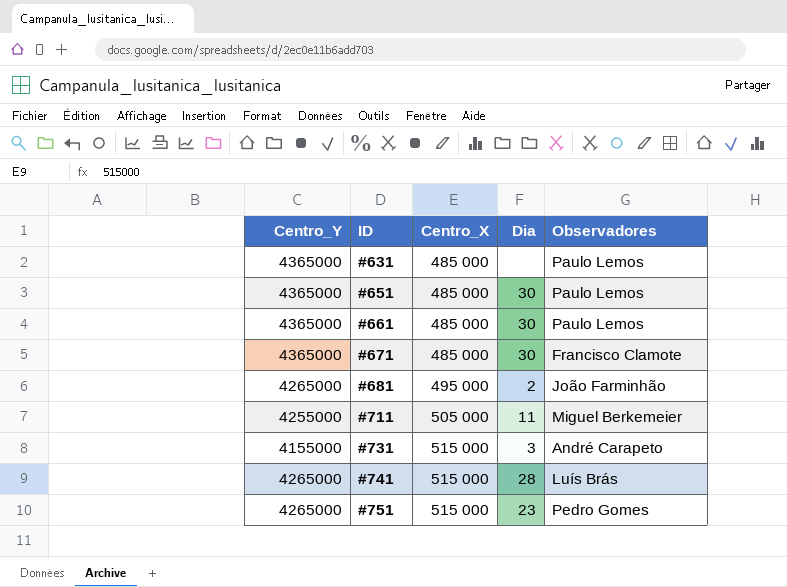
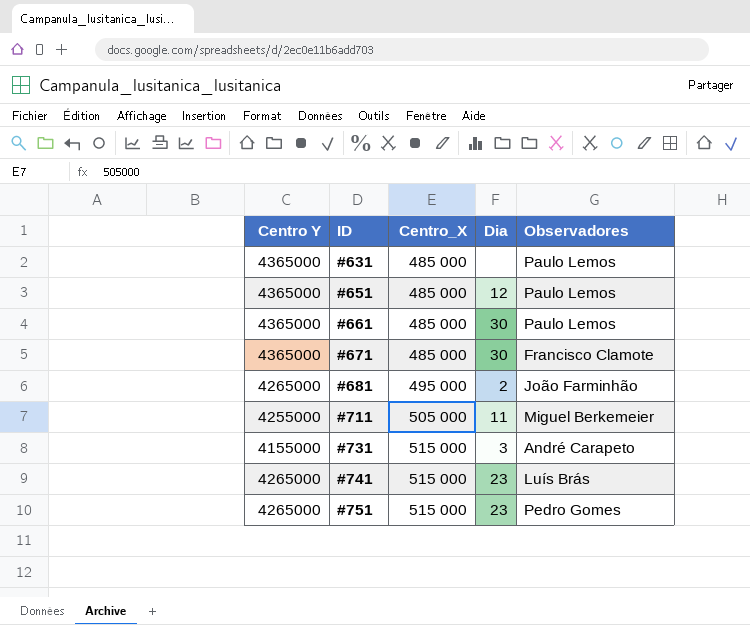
column name: Centro_Y -> Centro Y
#651 | Dia: 30 -> 12
#741 | Dia: 28 -> 23

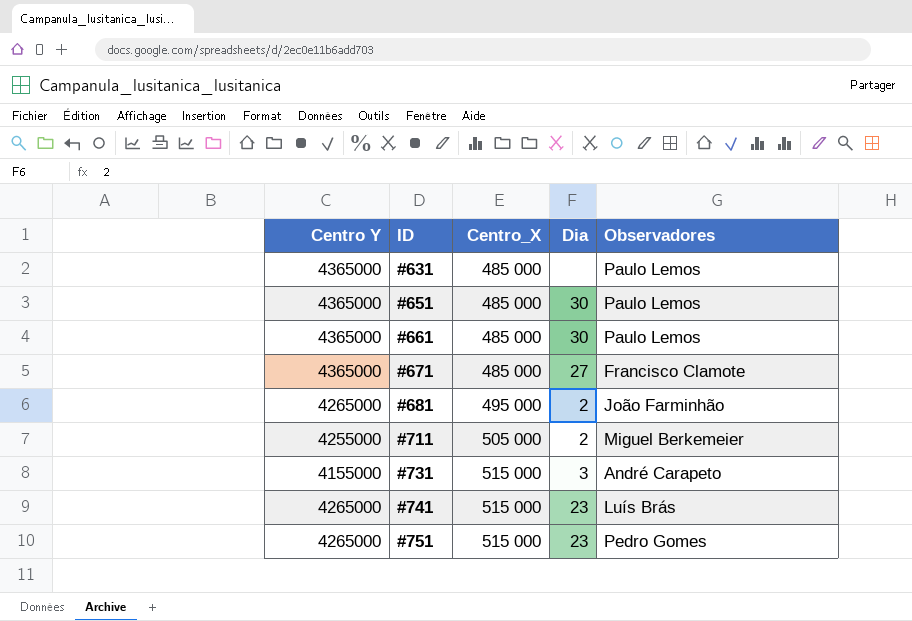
#651 | Dia: 12 -> 30
#671 | Dia: 30 -> 27
#711 | Dia: 11 -> 2

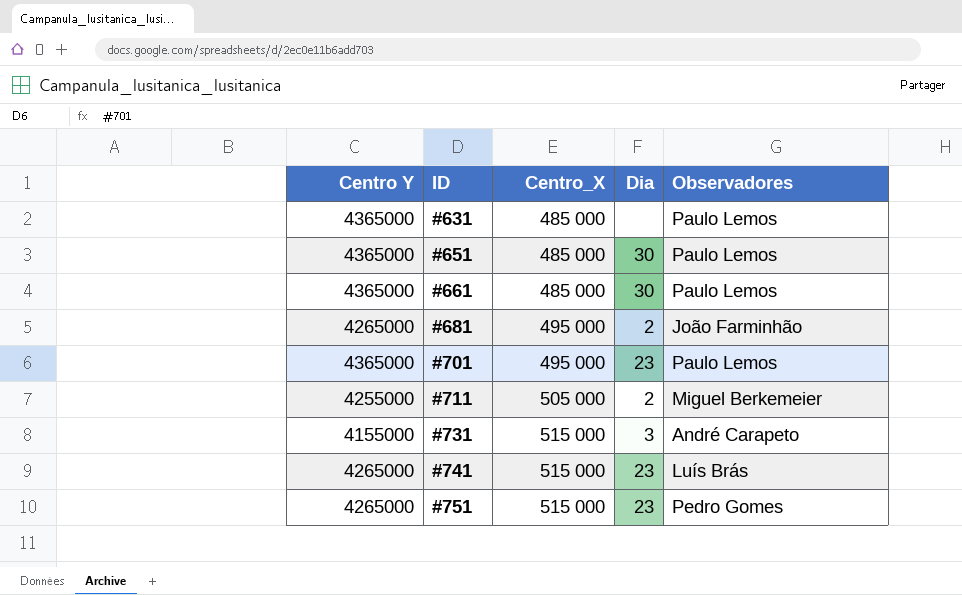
row #671: 4365000 | 485 000 | 27 | Francisco Clamote -> none
row #701: none -> 4365000 | 495 000 | 23 | Paulo Lemos

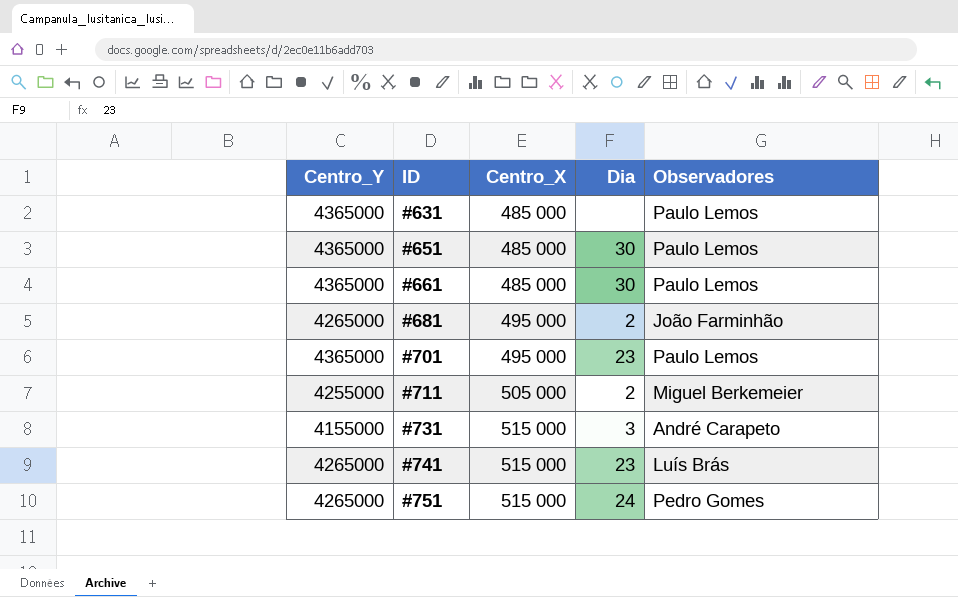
column name: Centro Y -> Centro_Y
#751 | Dia: 23 -> 24

